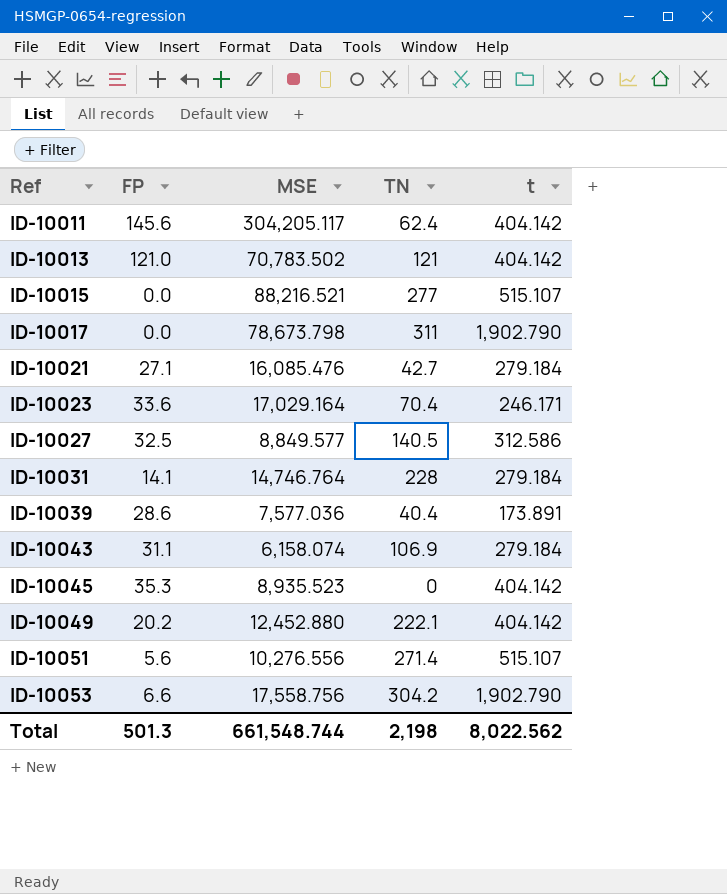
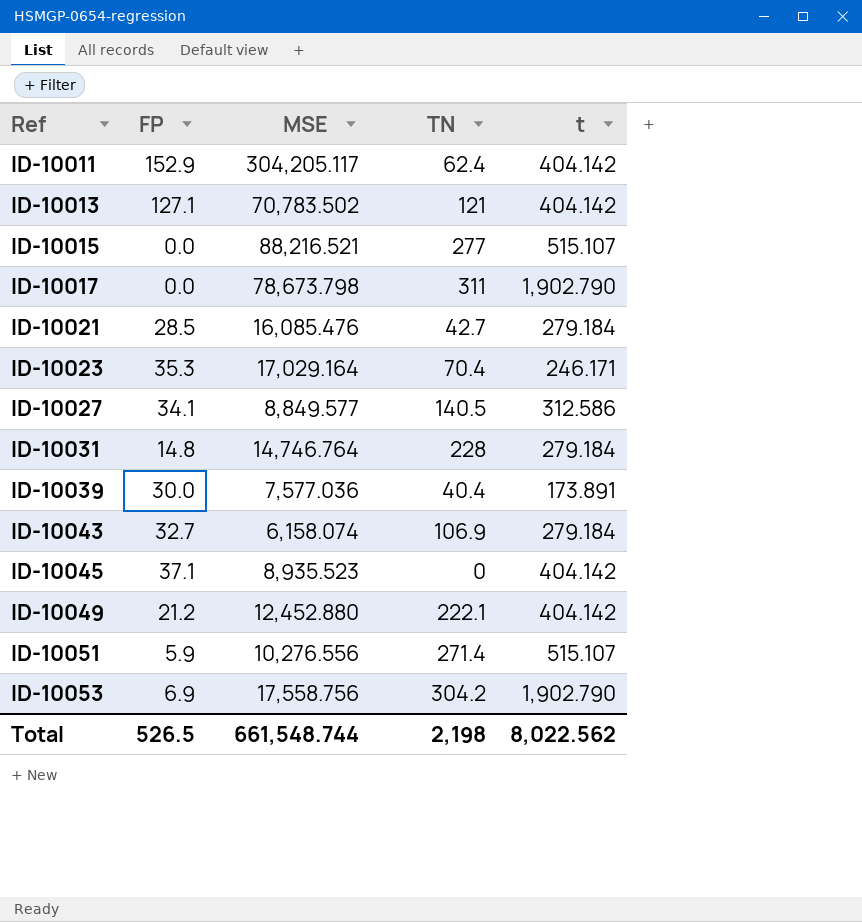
ID-10011 | FP: 145.6 -> 152.9
ID-10013 | FP: 121.0 -> 127.1
ID-10021 | FP: 27.1 -> 28.5
ID-10023 | FP: 33.6 -> 35.3
ID-10027 | FP: 32.5 -> 34.1
ID-10031 | FP: 14.1 -> 14.8
ID-10039 | FP: 28.6 -> 30.0
ID-10043 | FP: 31.1 -> 32.7
ID-10045 | FP: 35.3 -> 37.1
ID-10049 | FP: 20.2 -> 21.2
ID-10051 | FP: 5.6 -> 5.9
ID-10053 | FP: 6.6 -> 6.9
Total | FP: 501.3 -> 526.5

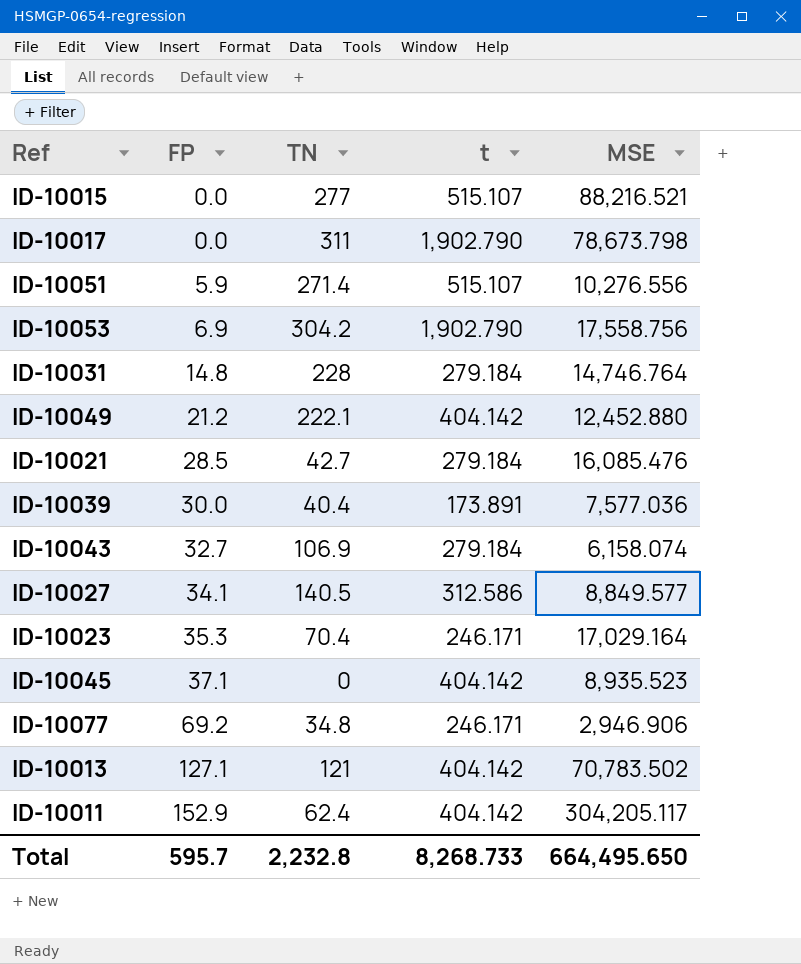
row order: Ref ascending -> FP ascending
column MSE | position: 3 -> 5
row ID-10077: none -> 69.2 | 34.8 | 246.171 | 2,946.906
Total | FP: 526.5 -> 595.7
Total | TN: 2,198 -> 2,232.8
Total | t: 8,022.562 -> 8,268.733
Total | MSE: 661,548.744 -> 664,495.650

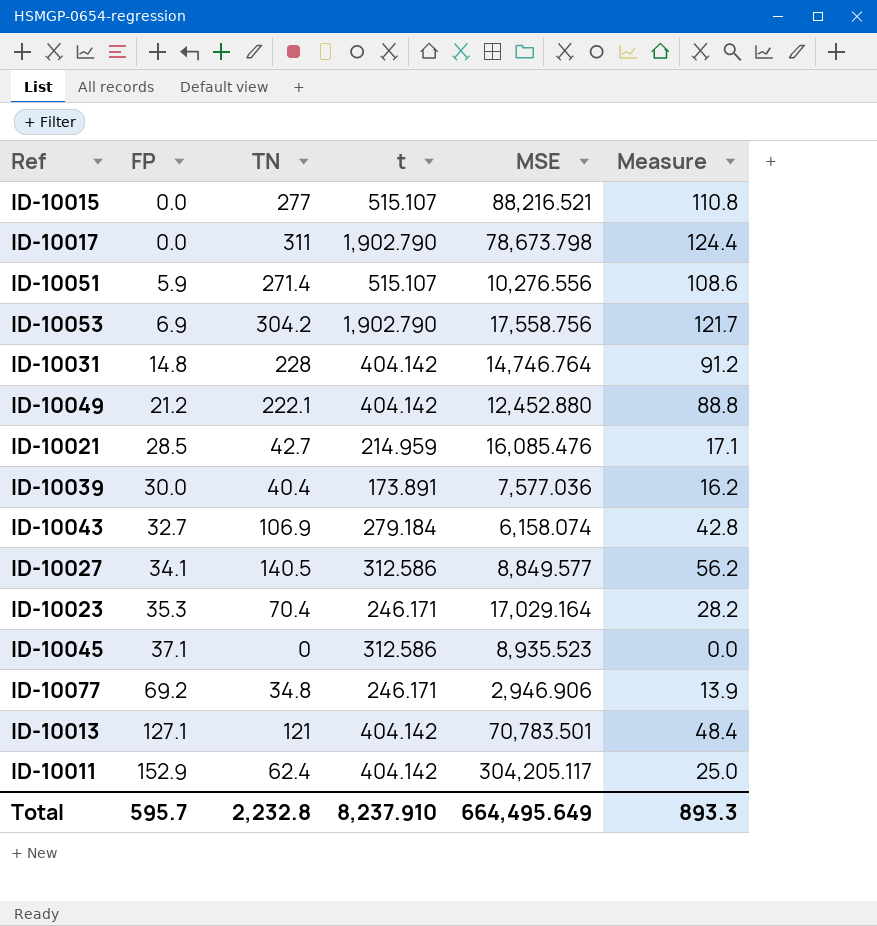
column Measure | formula: none -> [TN] * 0.4
ID-10031 | t: 279.184 -> 404.142
ID-10021 | t: 279.184 -> 214.959
ID-10045 | t: 404.142 -> 312.586
ID-10013 | MSE: 70,783.502 -> 70,783.501
Total | t: 8,268.733 -> 8,237.910
Total | MSE: 664,495.650 -> 664,495.649

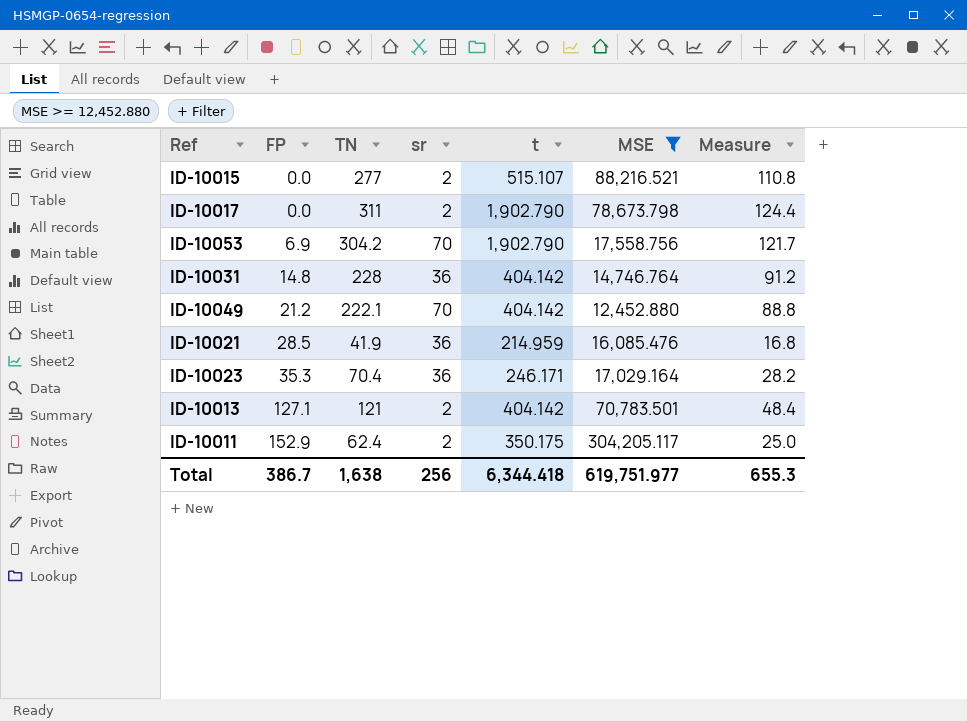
filter: none -> MSE >= 12,452.880
column sr | position: none -> 4
ID-10021 | TN: 42.7 -> 41.9
ID-10021 | Measure: 17.1 -> 16.8
ID-10011 | t: 404.142 -> 350.175
Total | FP: 595.7 -> 386.7
Total | TN: 2,232.8 -> 1,638
Total | t: 8,237.910 -> 6,344.418
Total | MSE: 664,495.649 -> 619,751.977
Total | Measure: 893.3 -> 655.3

